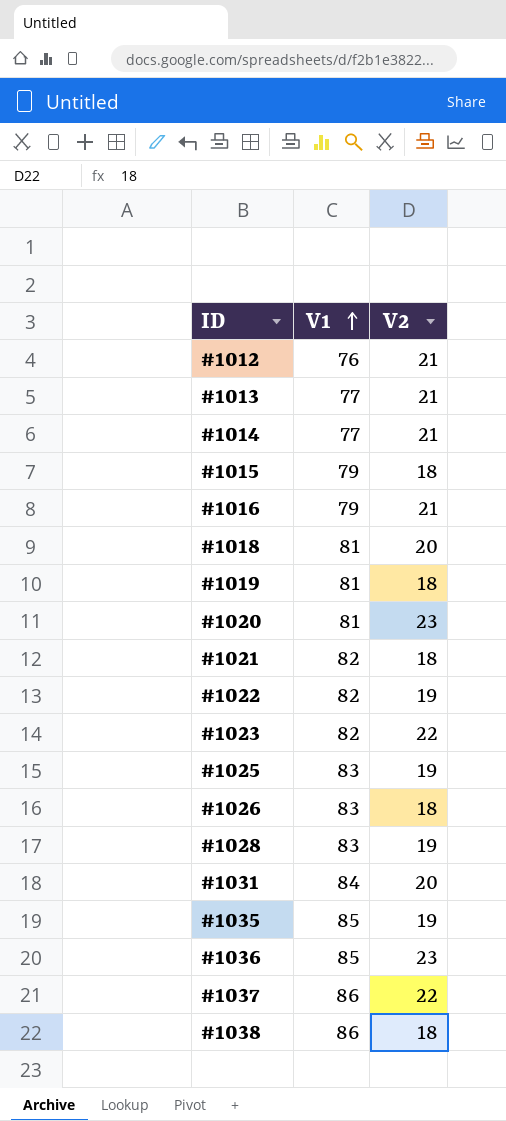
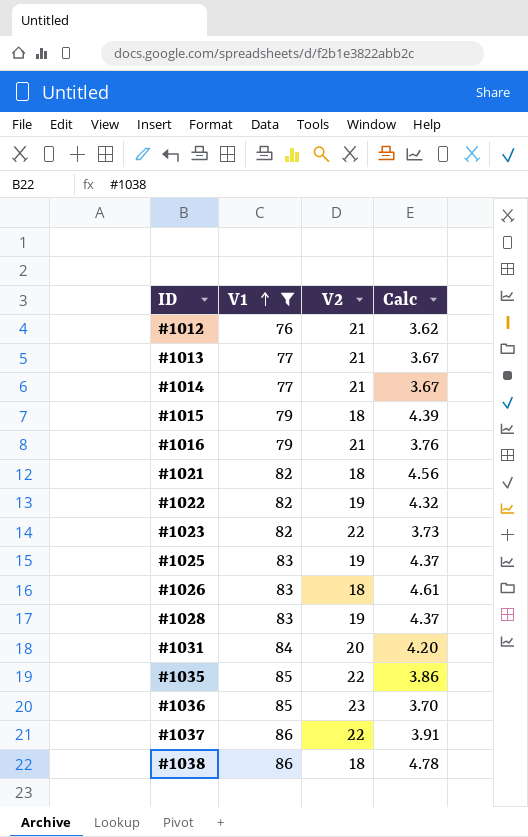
filter: none -> V1 != 81
column Calc | formula: none -> [V1] / [V2]
#1035 | V2: 19 -> 22

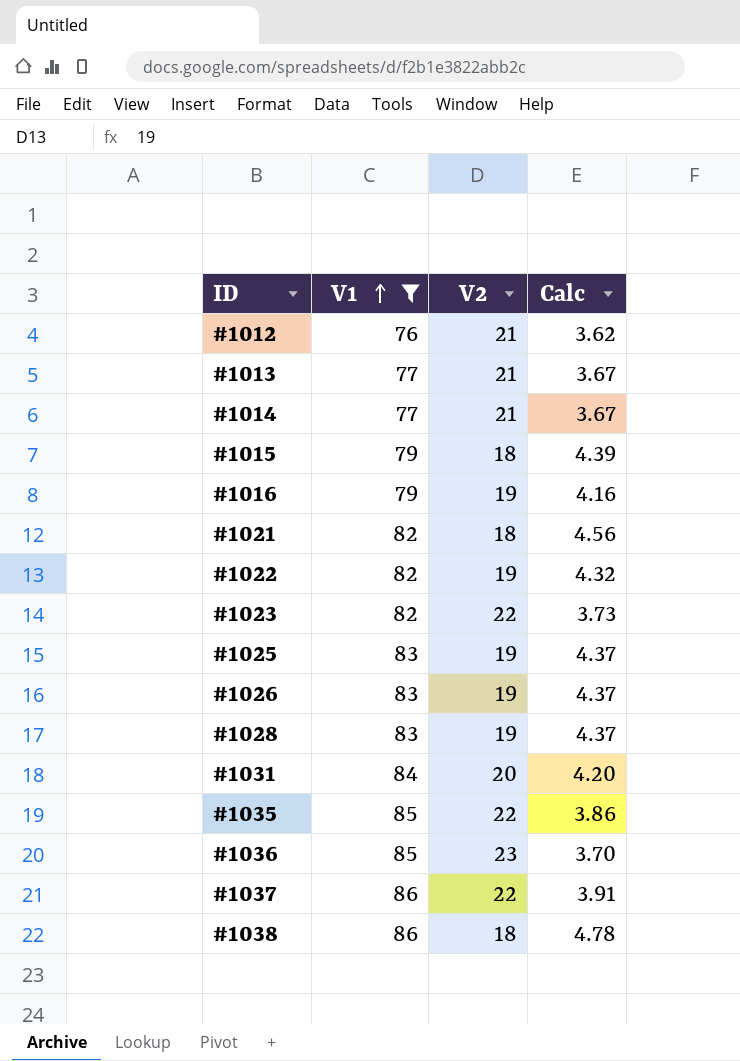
#1016 | V2: 21 -> 19
#1016 | Calc: 3.76 -> 4.16
#1026 | V2: 18 -> 19
#1026 | Calc: 4.61 -> 4.37

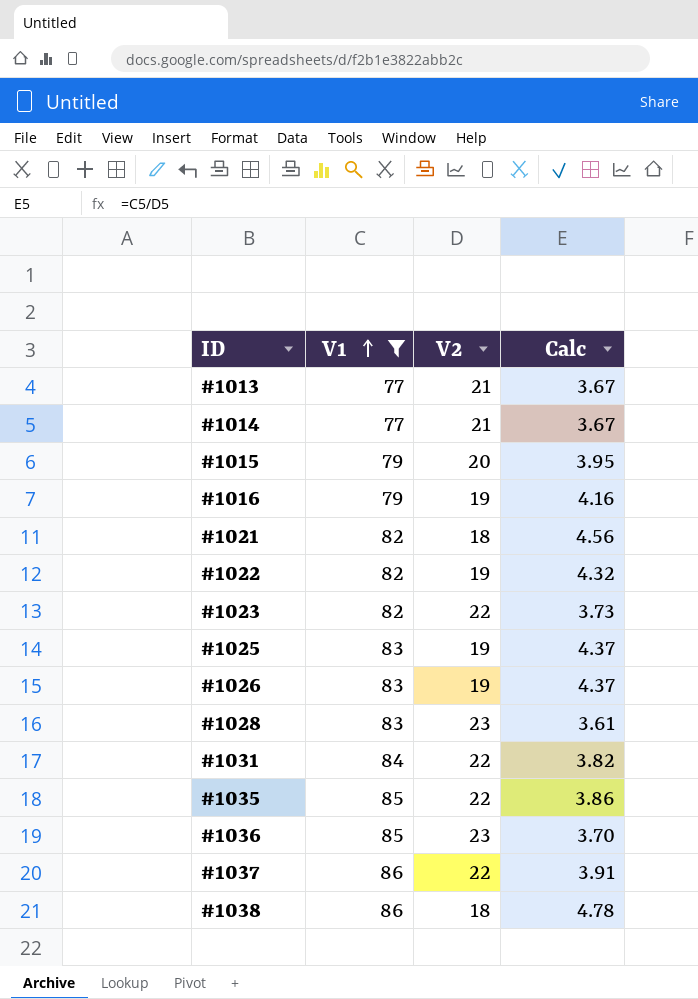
row #1012: 76 | 21 | 3.62 -> none
#1015 | V2: 18 -> 20
#1015 | Calc: 4.39 -> 3.95
#1028 | V2: 19 -> 23
#1028 | Calc: 4.37 -> 3.61
#1031 | V2: 20 -> 22
#1031 | Calc: 4.20 -> 3.82

